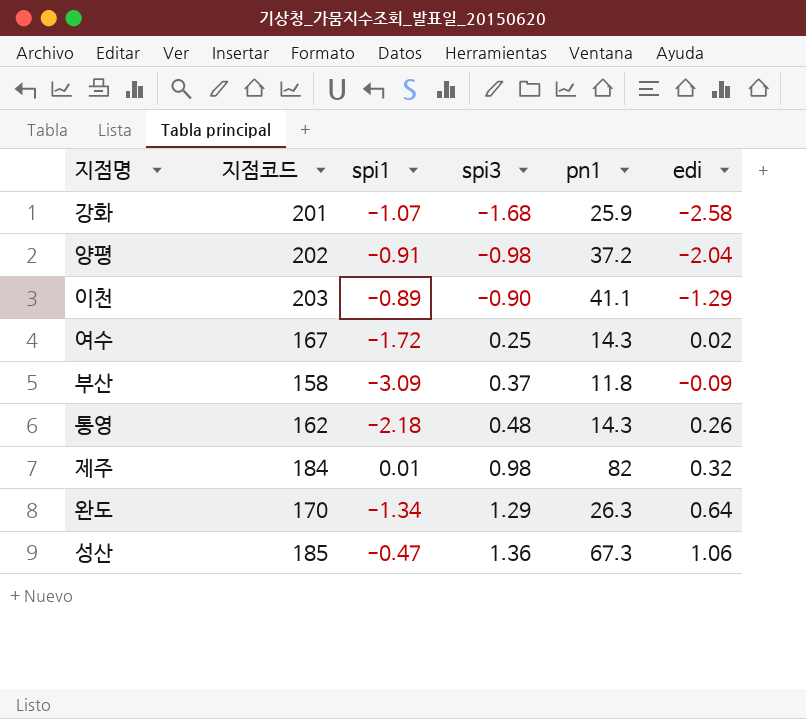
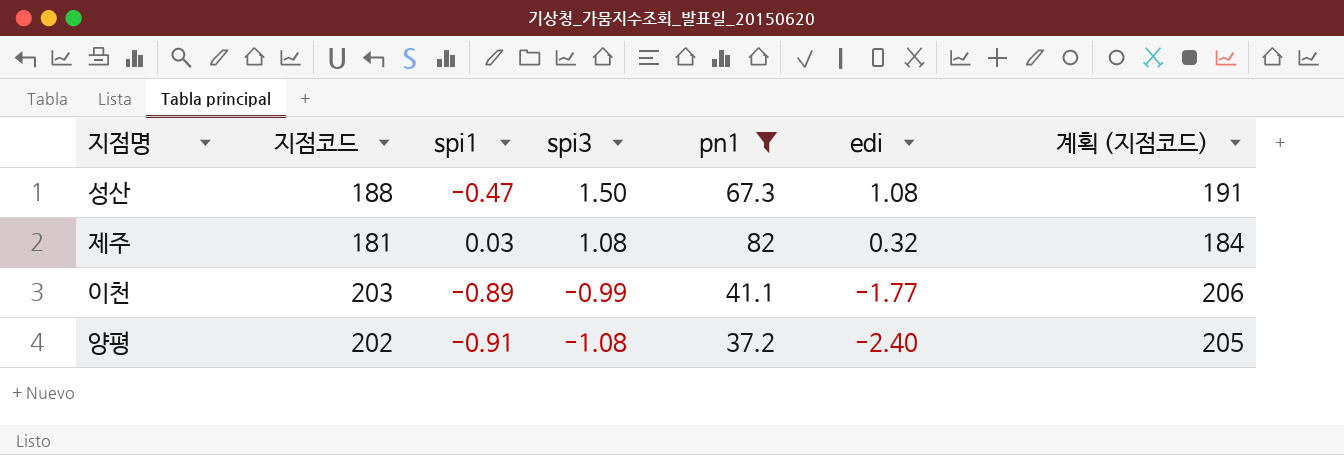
filter: none -> pn1 >= 37.2
row order: spi3 ascending -> spi3 descending
column 계획 (지점코드) | formula: none -> [지점코드] + 3
성산 | 지점코드: 185 -> 188
성산 | spi3: 1.36 -> 1.50
성산 | edi: 1.06 -> 1.08
제주 | 지점코드: 184 -> 181
제주 | spi1: 0.01 -> 0.03
제주 | spi3: 0.98 -> 1.08
이천 | spi3: -0.90 -> -0.99
이천 | edi: -1.29 -> -1.77
양평 | spi3: -0.98 -> -1.08
양평 | edi: -2.04 -> -2.40

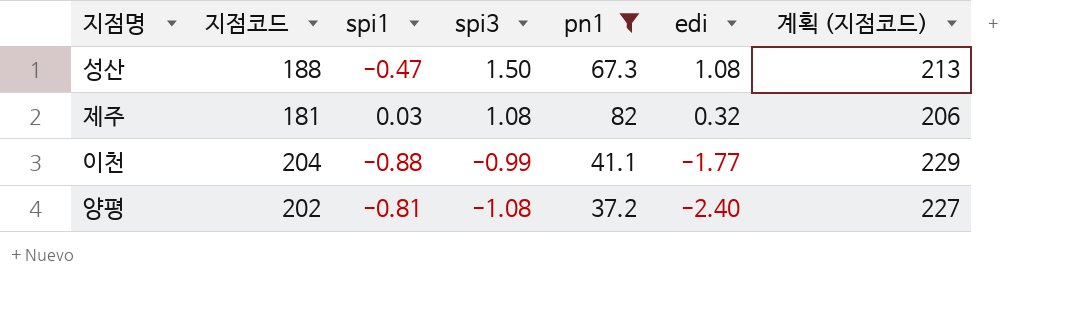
column 계획 (지점코드) | formula: [지점코드] + 3 -> [지점코드] + 25
이천 | 지점코드: 203 -> 204
이천 | spi1: -0.89 -> -0.88
양평 | spi1: -0.91 -> -0.81

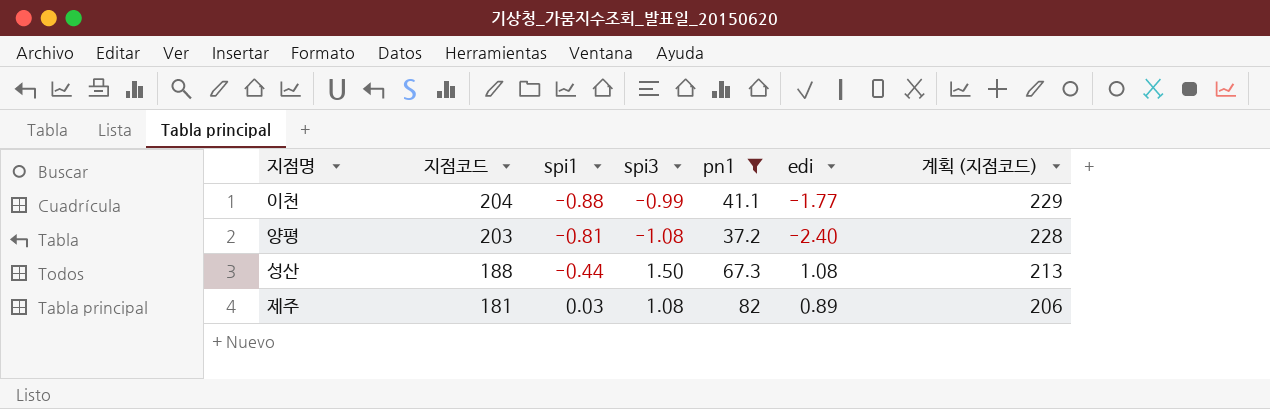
row order: spi3 descending -> 지점코드 descending
양평 | 지점코드: 202 -> 203
양평 | 계획 (지점코드): 227 -> 228
성산 | spi1: -0.47 -> -0.44
제주 | edi: 0.32 -> 0.89

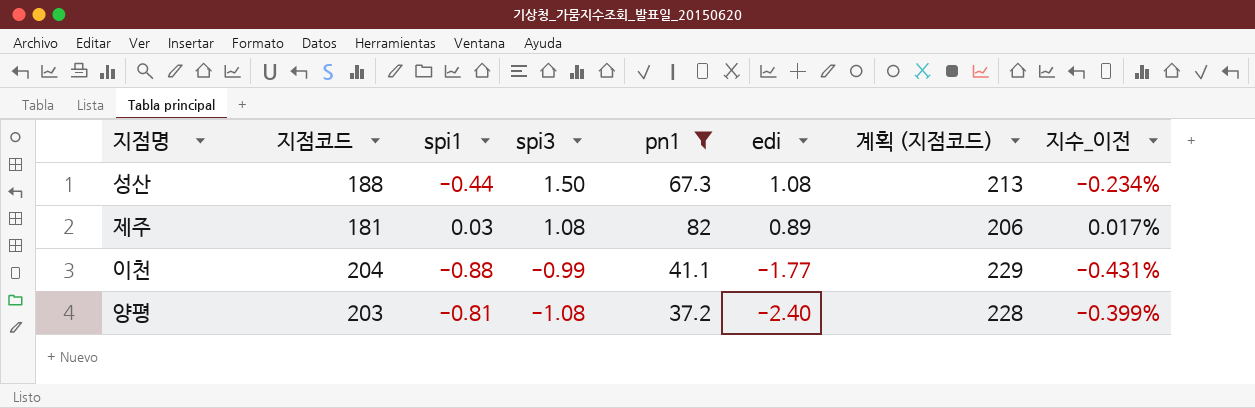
row order: 지점코드 descending -> spi3 descending
column 지수_이전 | formula: none -> [spi1] / [지점코드]

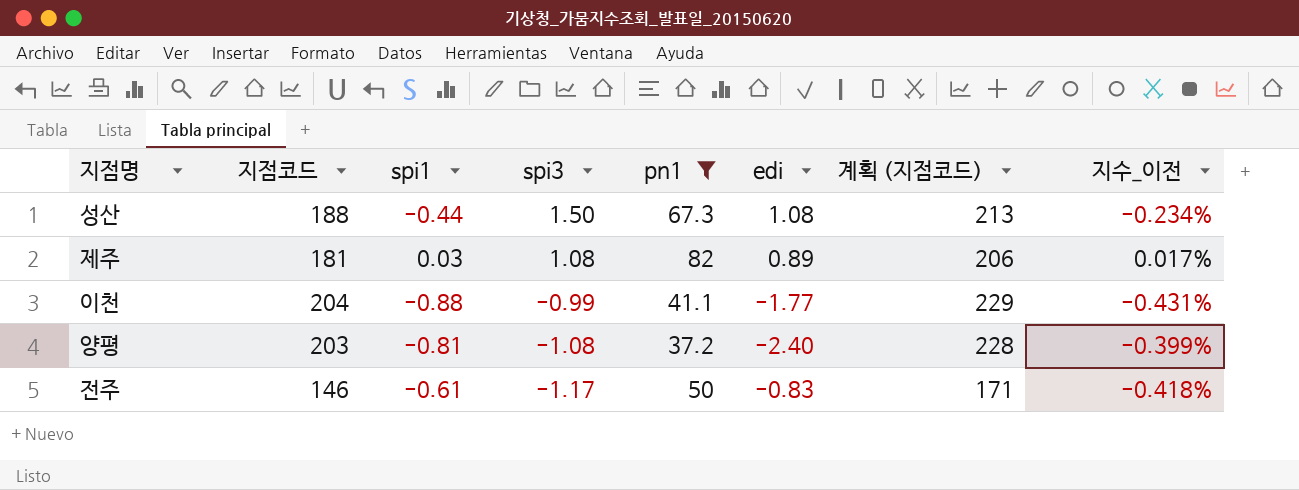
row 전주: none -> 146 | -0.61 | -1.17 | 50 | -0.83 | 171 | -0.418%

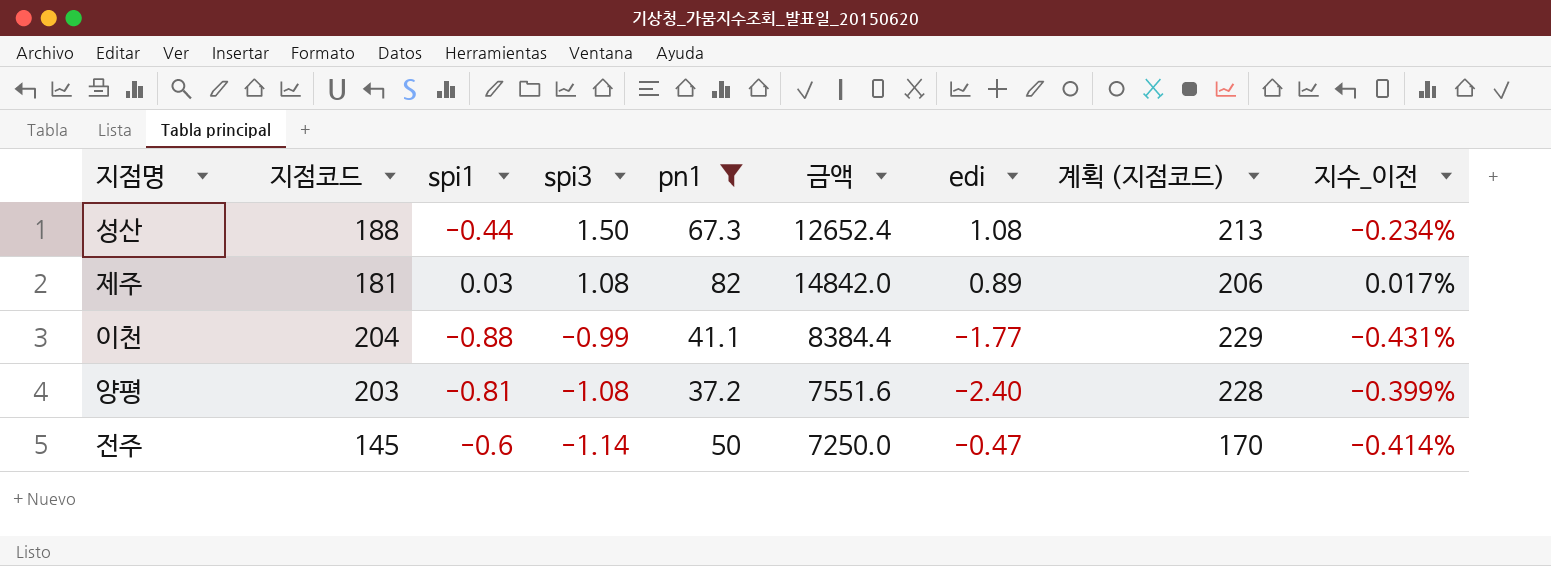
column 금액 | formula: none -> [지점코드] * [pn1]
전주 | 지점코드: 146 -> 145
전주 | spi1: -0.61 -> -0.6
전주 | spi3: -1.17 -> -1.14
전주 | edi: -0.83 -> -0.47
전주 | 계획 (지점코드): 171 -> 170
전주 | 지수_이전: -0.418% -> -0.414%

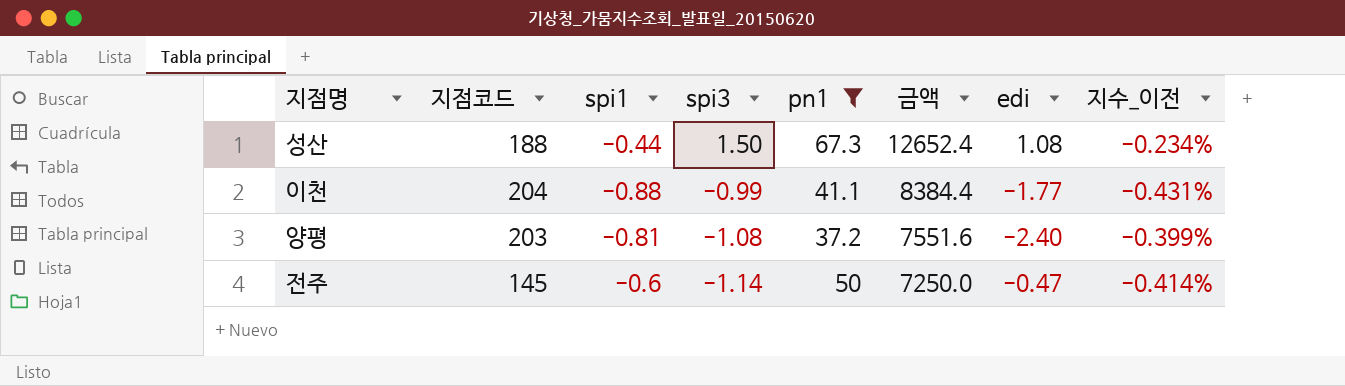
column 계획 (지점코드) | formula: [지점코드] + 25 -> none
row 제주: 181 | 0.03 | 1.08 | 82 | 14842.0 | 0.89 | 206 | 0.017% -> none

